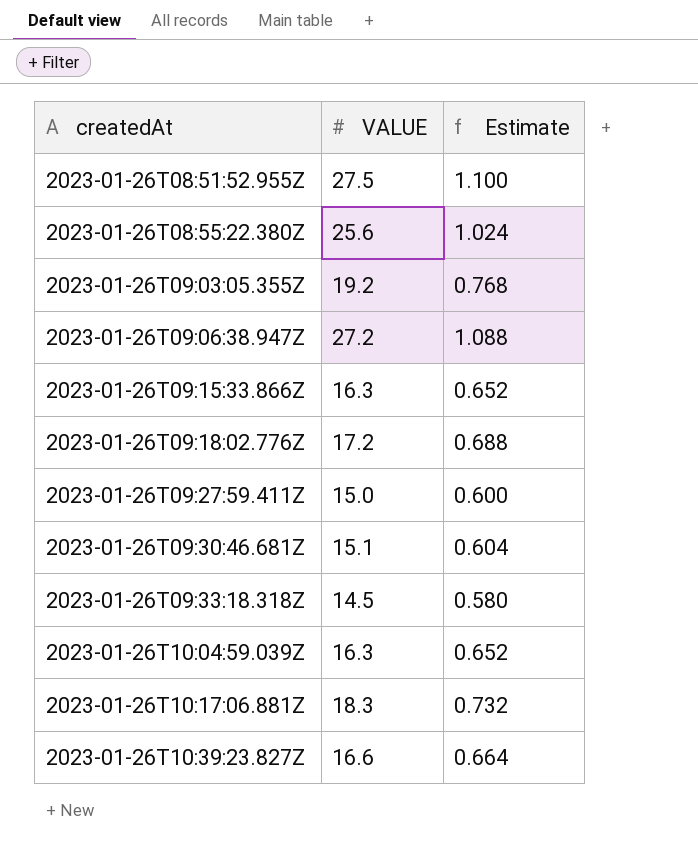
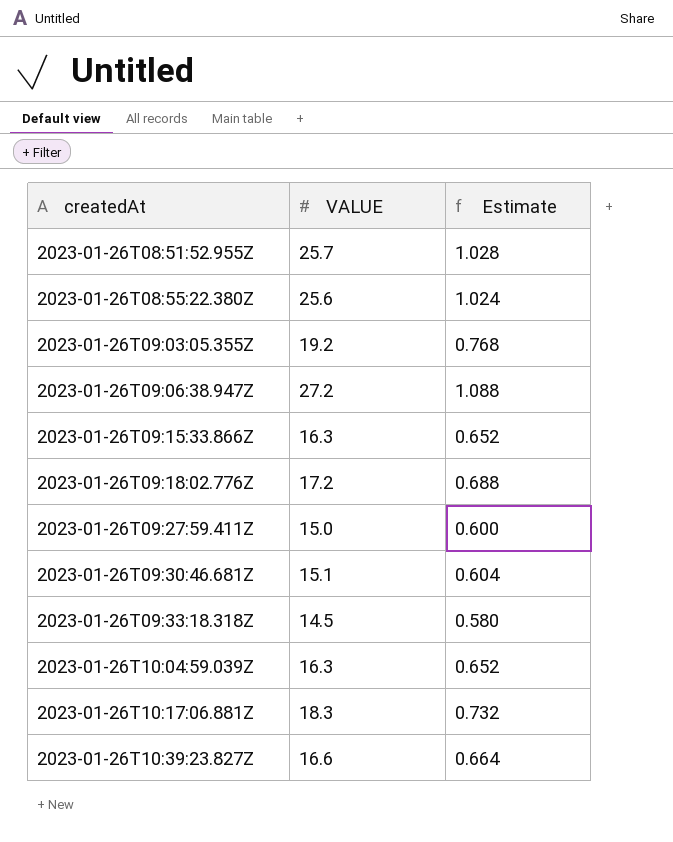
2023-01-26T08:51:52.955Z | VALUE: 27.5 -> 25.7
2023-01-26T08:51:52.955Z | Estimate: 1.100 -> 1.028

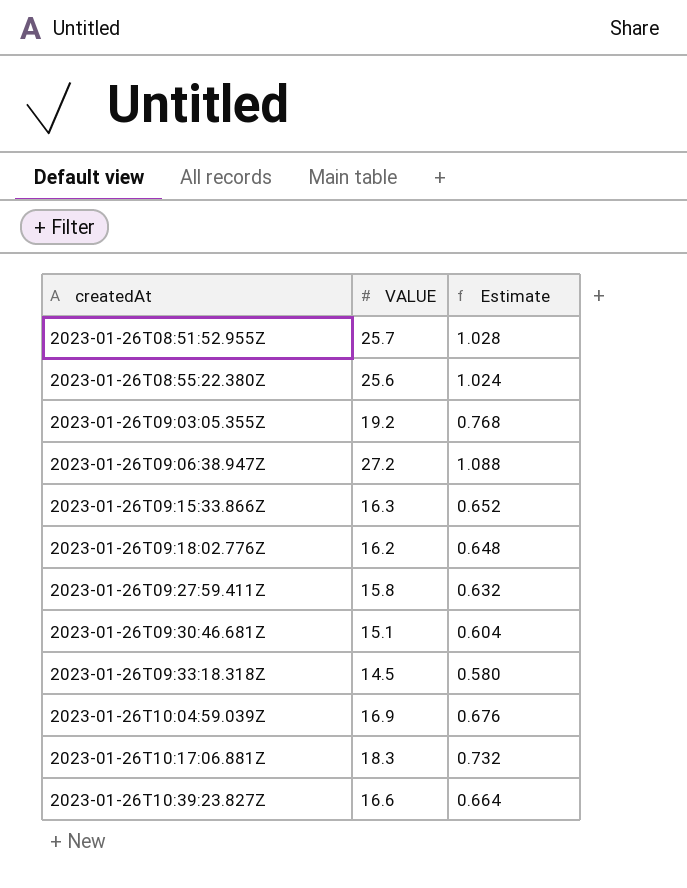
2023-01-26T09:18:02.776Z | VALUE: 17.2 -> 16.2
2023-01-26T09:18:02.776Z | Estimate: 0.688 -> 0.648
2023-01-26T09:27:59.411Z | VALUE: 15.0 -> 15.8
2023-01-26T09:27:59.411Z | Estimate: 0.600 -> 0.632
2023-01-26T10:04:59.039Z | VALUE: 16.3 -> 16.9
2023-01-26T10:04:59.039Z | Estimate: 0.652 -> 0.676

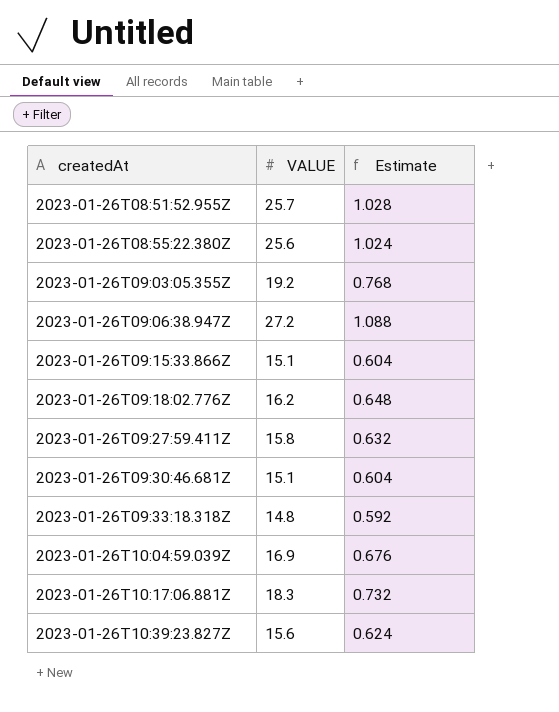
2023-01-26T09:15:33.866Z | VALUE: 16.3 -> 15.1
2023-01-26T09:15:33.866Z | Estimate: 0.652 -> 0.604
2023-01-26T09:33:18.318Z | VALUE: 14.5 -> 14.8
2023-01-26T09:33:18.318Z | Estimate: 0.580 -> 0.592
2023-01-26T10:39:23.827Z | VALUE: 16.6 -> 15.6
2023-01-26T10:39:23.827Z | Estimate: 0.664 -> 0.624

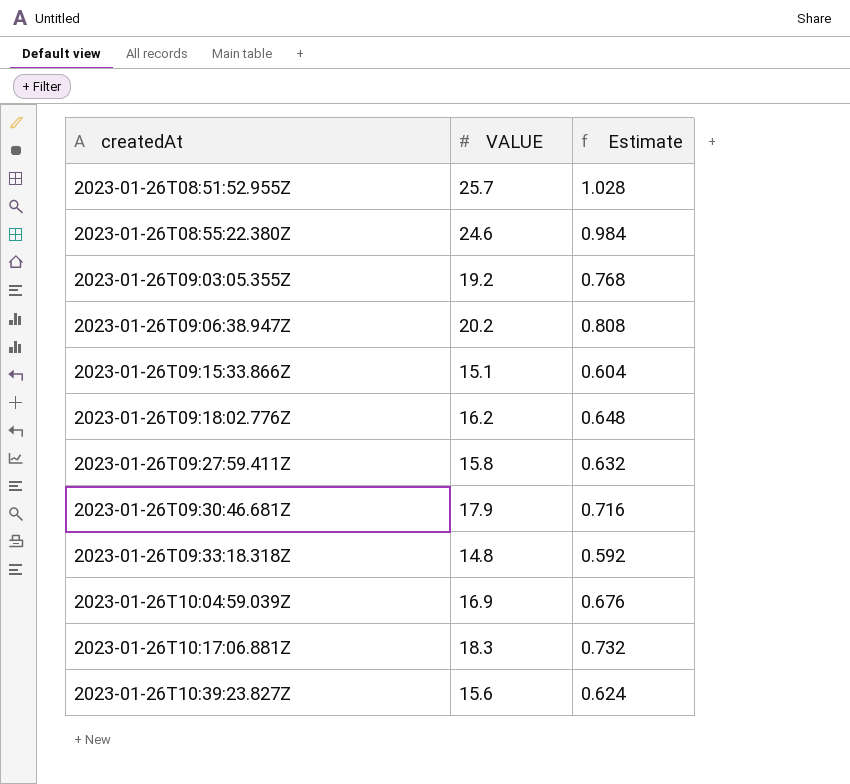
2023-01-26T08:55:22.380Z | VALUE: 25.6 -> 24.6
2023-01-26T08:55:22.380Z | Estimate: 1.024 -> 0.984
2023-01-26T09:06:38.947Z | VALUE: 27.2 -> 20.2
2023-01-26T09:06:38.947Z | Estimate: 1.088 -> 0.808
2023-01-26T09:30:46.681Z | VALUE: 15.1 -> 17.9
2023-01-26T09:30:46.681Z | Estimate: 0.604 -> 0.716

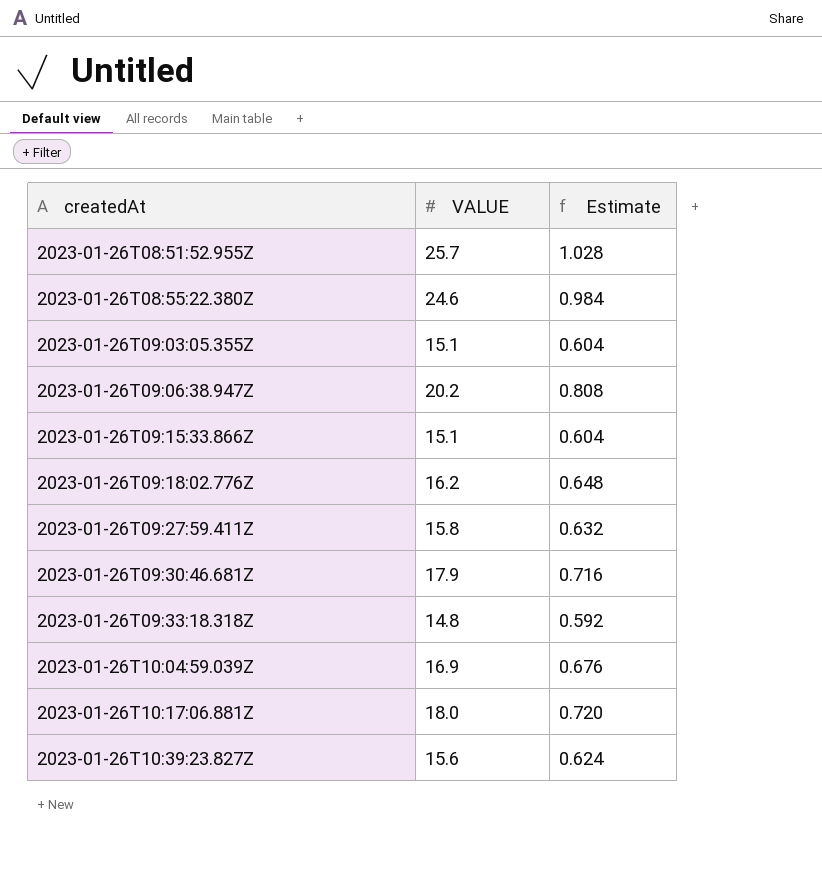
2023-01-26T09:03:05.355Z | VALUE: 19.2 -> 15.1
2023-01-26T09:03:05.355Z | Estimate: 0.768 -> 0.604
2023-01-26T10:17:06.881Z | VALUE: 18.3 -> 18.0
2023-01-26T10:17:06.881Z | Estimate: 0.732 -> 0.720

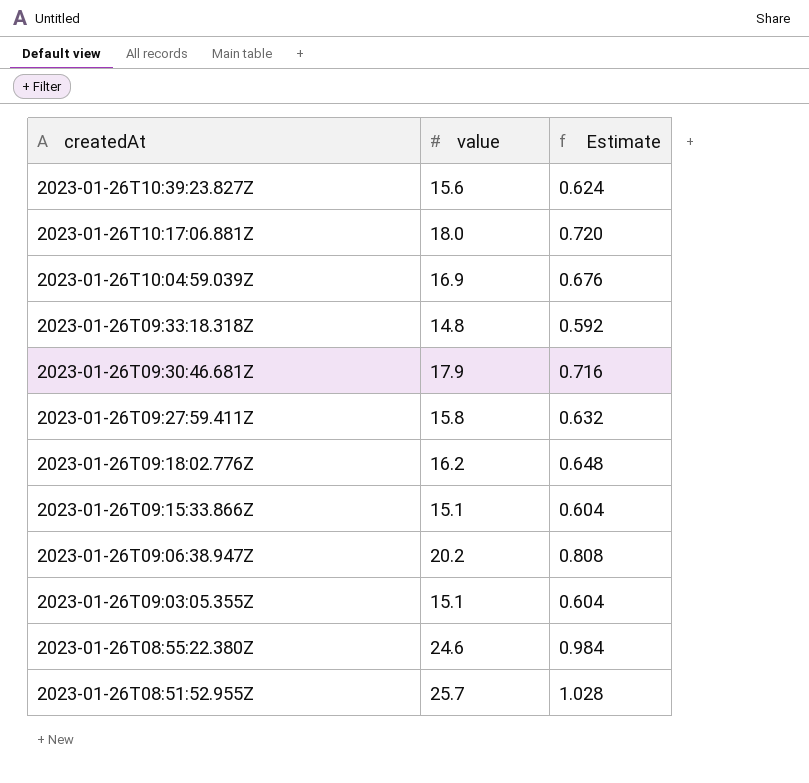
row order: createdAt ascending -> createdAt descending
column name: VALUE -> value

